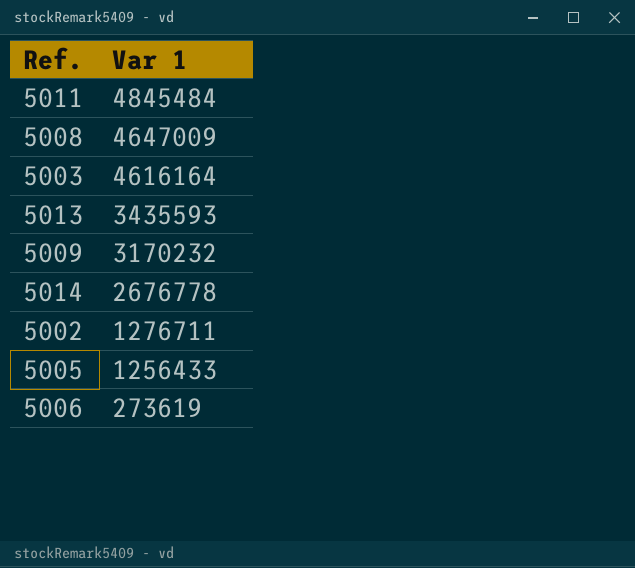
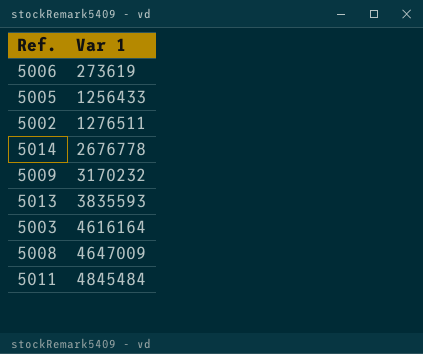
row order: Var 1 descending -> Var 1 ascending
5002 | Var 1: 1276711 -> 1276511
5013 | Var 1: 3435593 -> 3835593

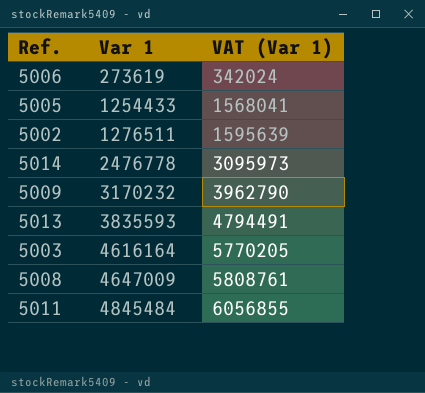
column VAT (Var 1) | formula: none -> [Var 1] * 1.25
5005 | Var 1: 1256433 -> 1254433
5014 | Var 1: 2676778 -> 2476778

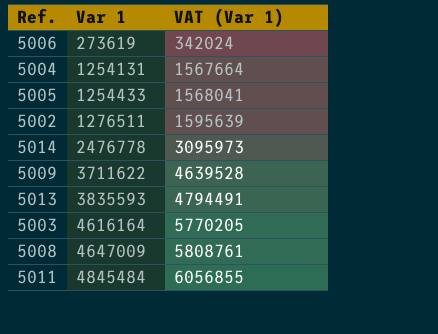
row 5004: none -> 1254131 | 1567664
5009 | Var 1: 3170232 -> 3711622
5009 | VAT (Var 1): 3962790 -> 4639528

